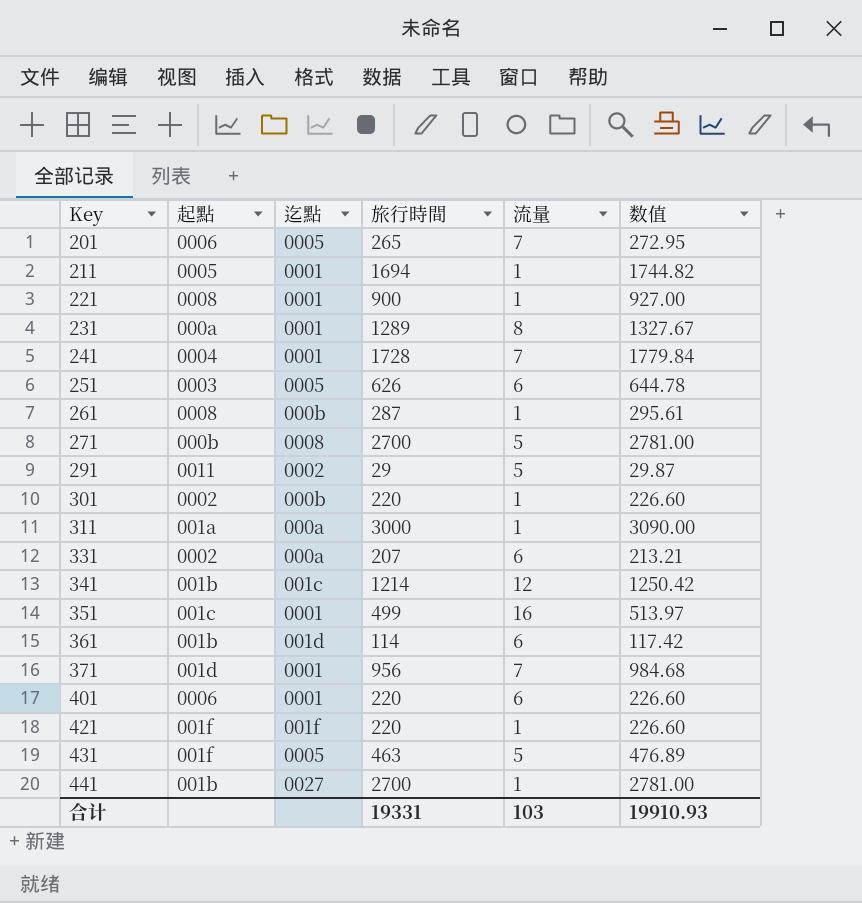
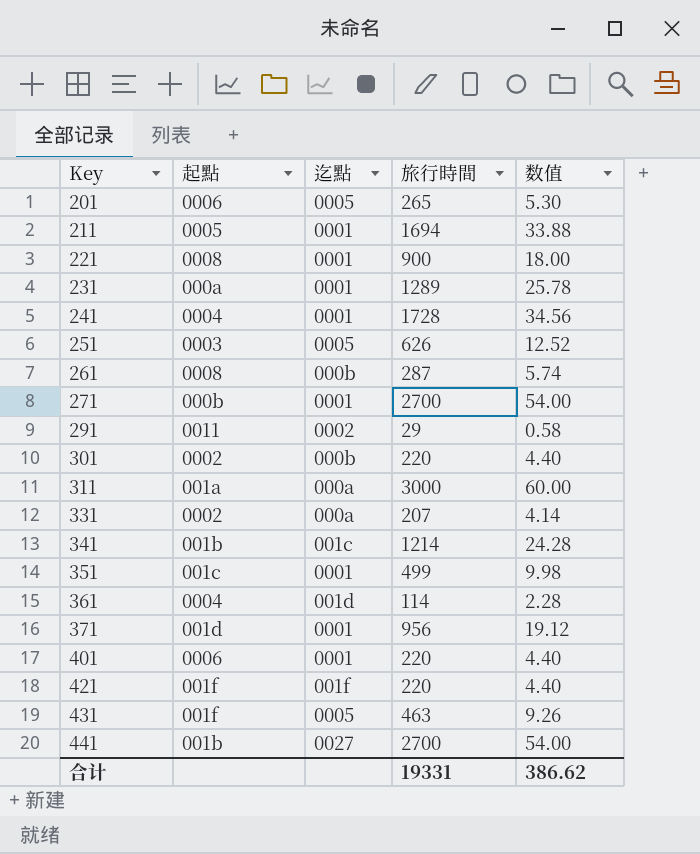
column 流量 | position: 5 -> none
column 数值 | formula: [旅行時間] * 1.03 -> [旅行時間] * 0.02
271 | 迄點: 0008 -> 0001
361 | 起點: 001b -> 0004
合计 | 数值: 19910.93 -> 386.62

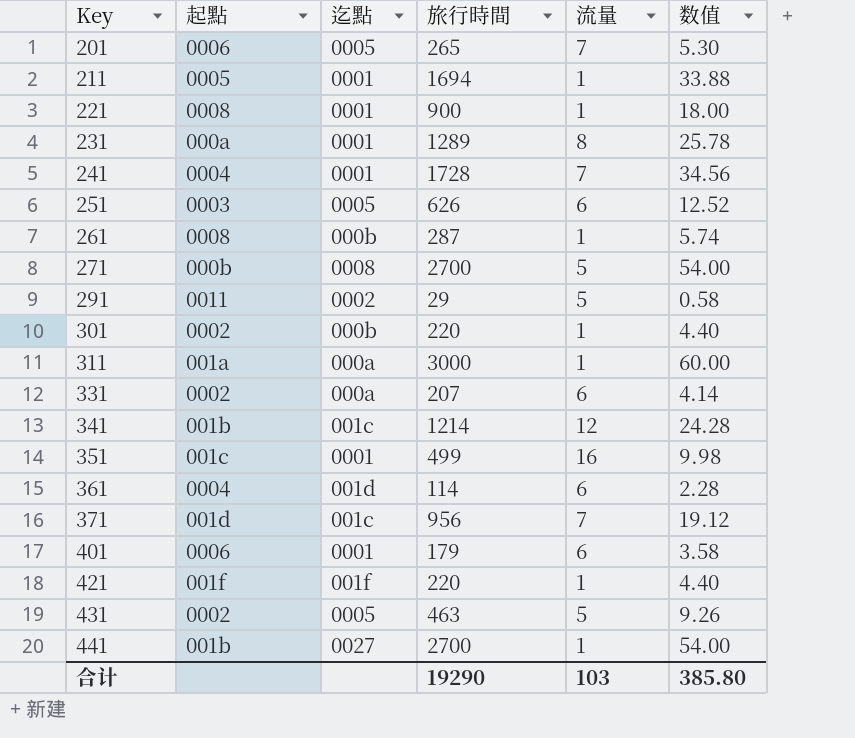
column 流量 | position: none -> 5
271 | 迄點: 0001 -> 0008
371 | 迄點: 0001 -> 001c
401 | 旅行時間: 220 -> 179
401 | 数值: 4.40 -> 3.58
431 | 起點: 001f -> 0002
合计 | 旅行時間: 19331 -> 19290
合计 | 数值: 386.62 -> 385.80

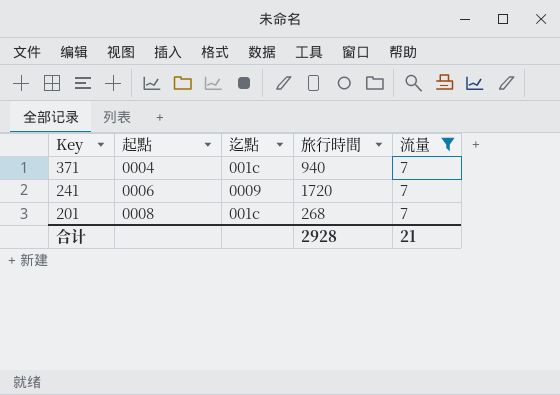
filter: none -> 流量 = 7
row order: Key ascending -> Key descending
column 数值 | formula: [旅行時間] * 0.02 -> none
371 | 起點: 001d -> 0004
371 | 旅行時間: 956 -> 940
241 | 起點: 0004 -> 0006
241 | 迄點: 0001 -> 0009
241 | 旅行時間: 1728 -> 1720
201 | 起點: 0006 -> 0008
201 | 迄點: 0005 -> 001c
201 | 旅行時間: 265 -> 268
合计 | 旅行時間: 19290 -> 2928
合计 | 流量: 103 -> 21

